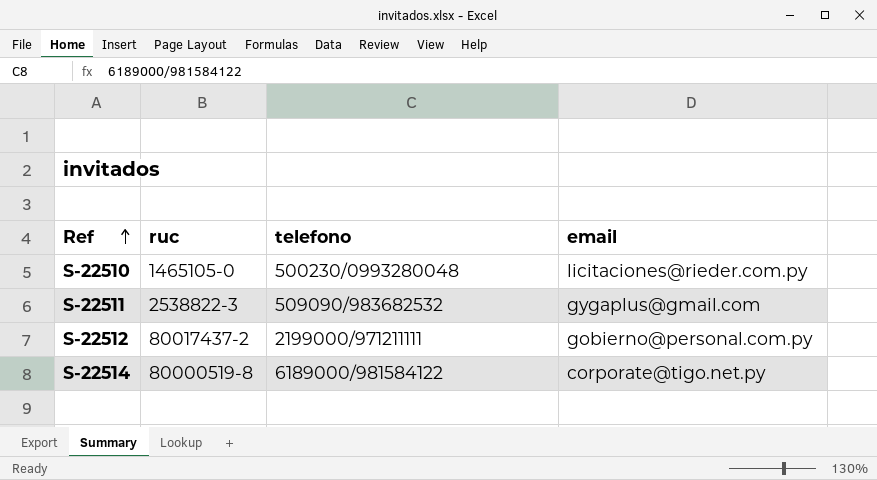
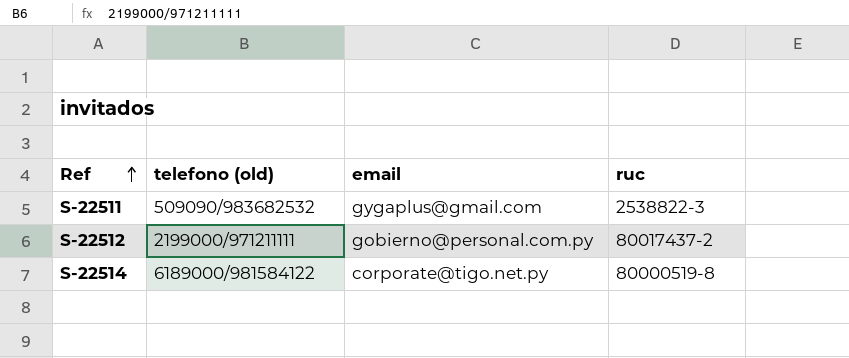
column name: telefono -> telefono (old)
column ruc | position: 2 -> 4
row S-22510: 1465105-0 | 500230/0993280048 | licitaciones@rieder.com.py -> none

